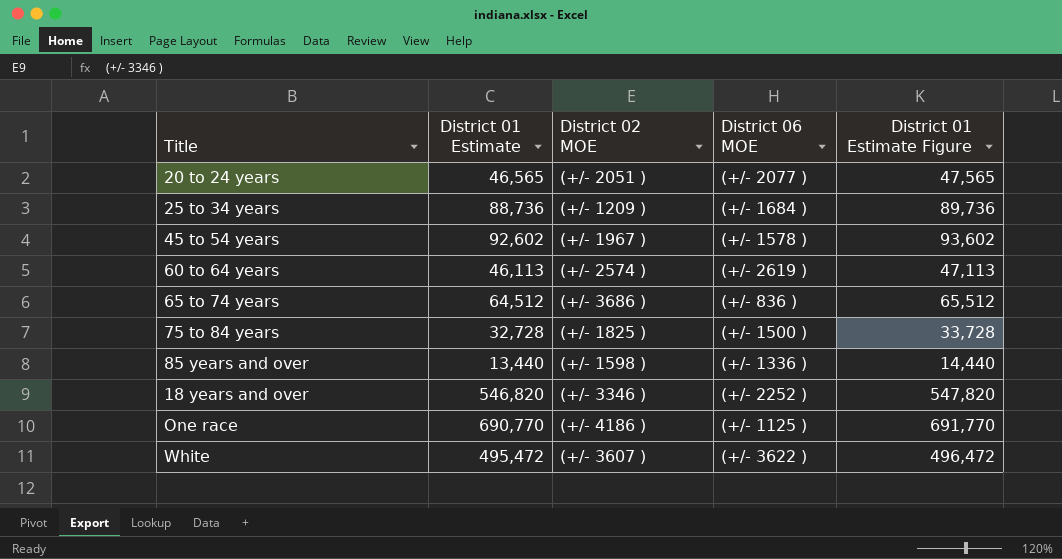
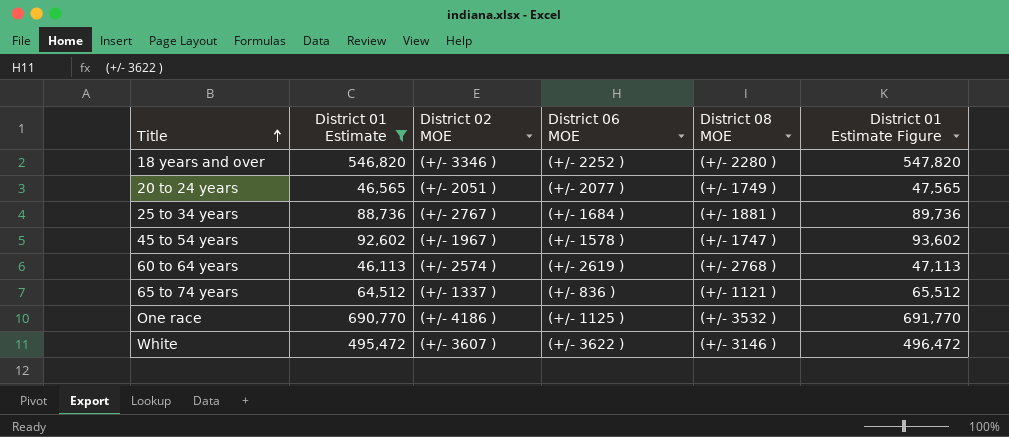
filter: none -> District 01 Estimate >= 46,113
row order: none -> Title ascending
column District 08 MOE | position: none -> 5
25 to 34 years | District 02 MOE: (+/- 1209 ) -> (+/- 2767 )
65 to 74 years | District 02 MOE: (+/- 3686 ) -> (+/- 1337 )

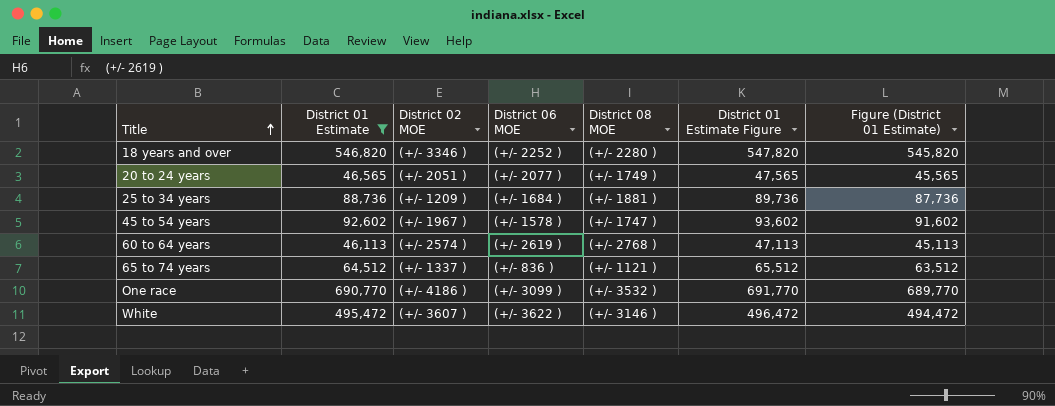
column Figure (District 01 Estimate) | formula: none -> [District 01 Estimate] - 1000
25 to 34 years | District 02 MOE: (+/- 2767 ) -> (+/- 1209 )
One race | District 06 MOE: (+/- 1125 ) -> (+/- 3099 )

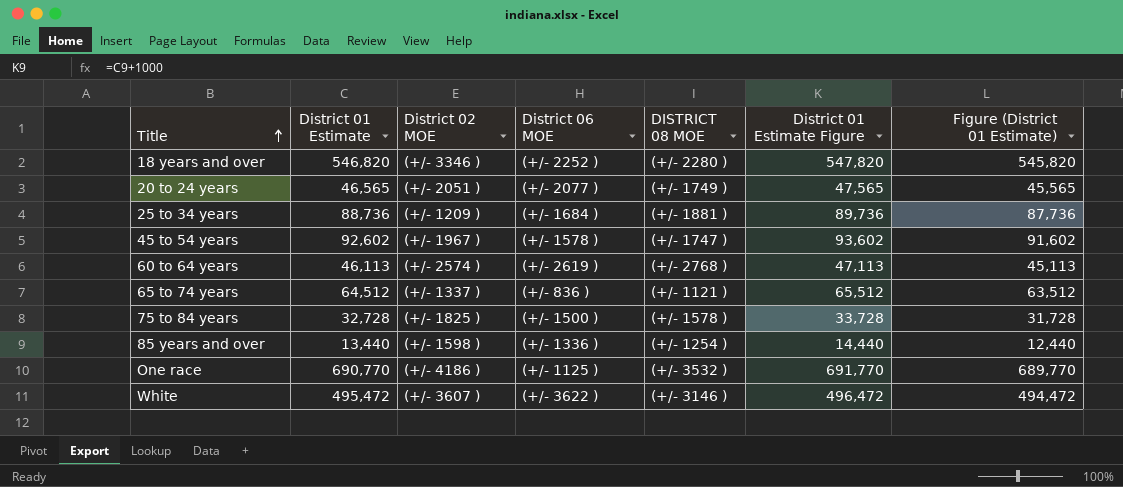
filter: District 01 Estimate >= 46,113 -> none
column name: District 08 MOE -> DISTRICT 08 MOE
One race | District 06 MOE: (+/- 3099 ) -> (+/- 1125 )

